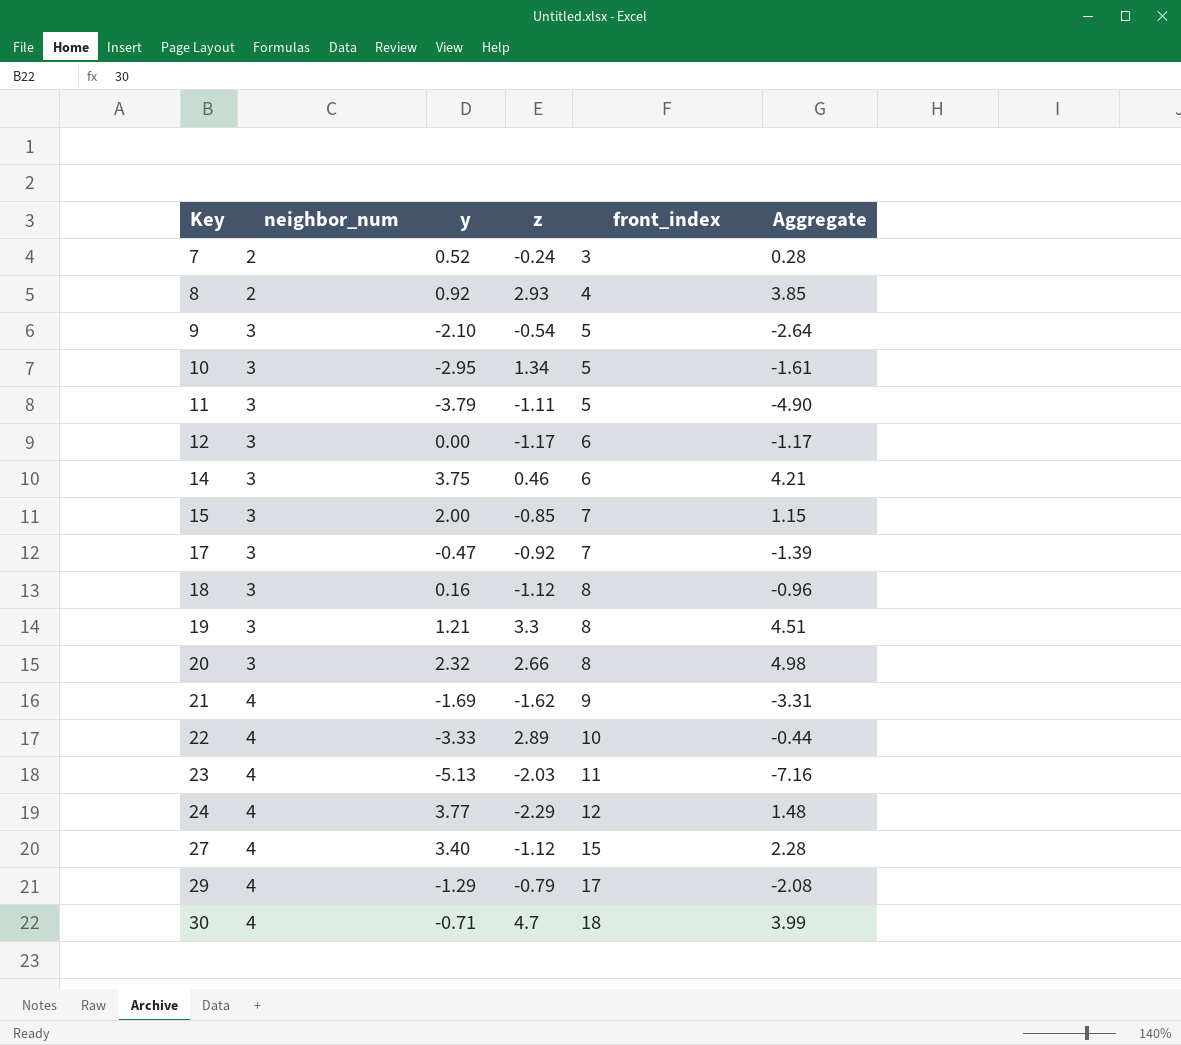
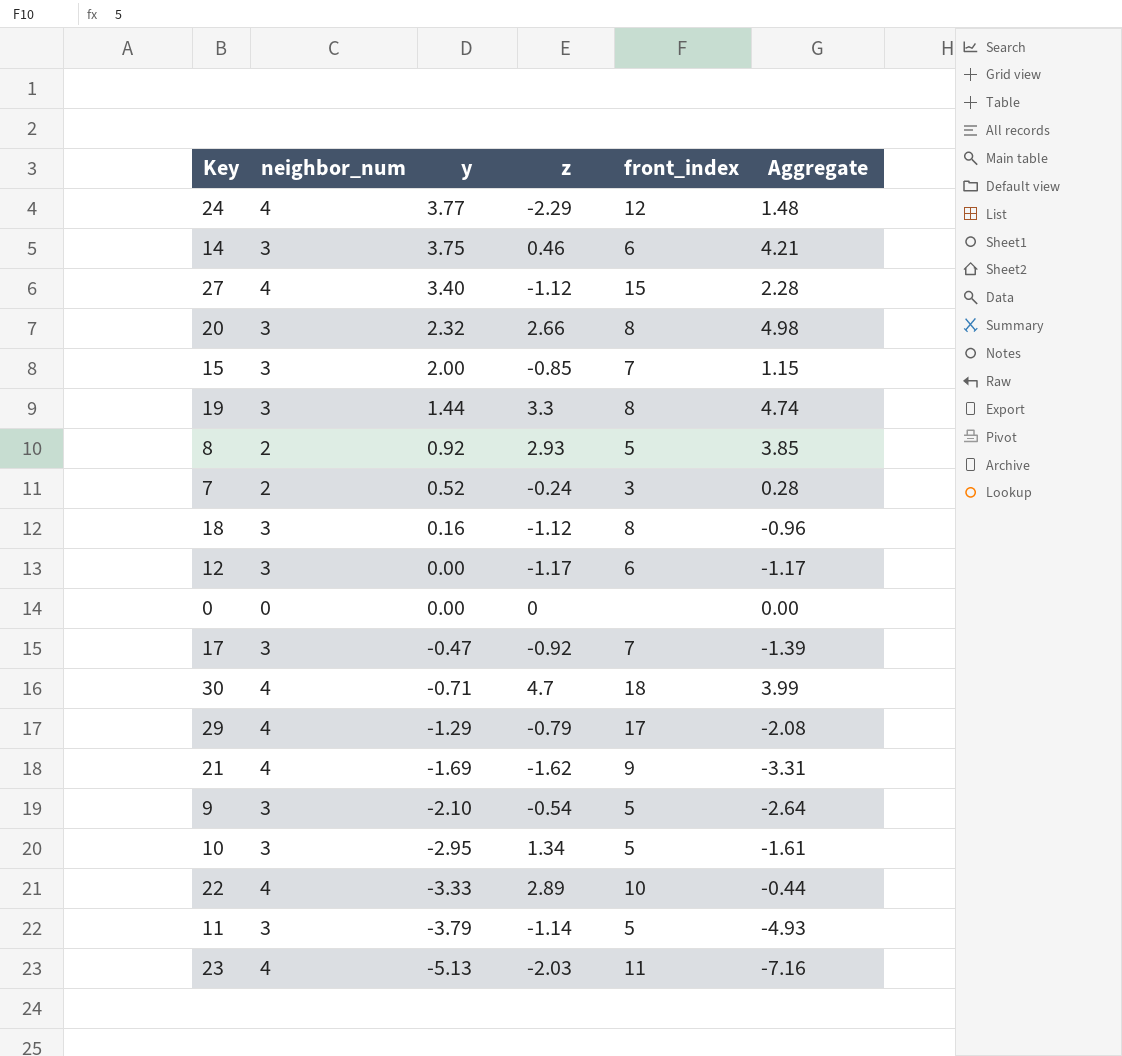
row order: Key ascending -> y descending
19 | y: 1.21 -> 1.44
19 | Aggregate: 4.51 -> 4.74
8 | front_index: 4 -> 5
row 0: none -> 0 | 0.00 | 0 | none | 0.00
11 | z: -1.11 -> -1.14
11 | Aggregate: -4.90 -> -4.93

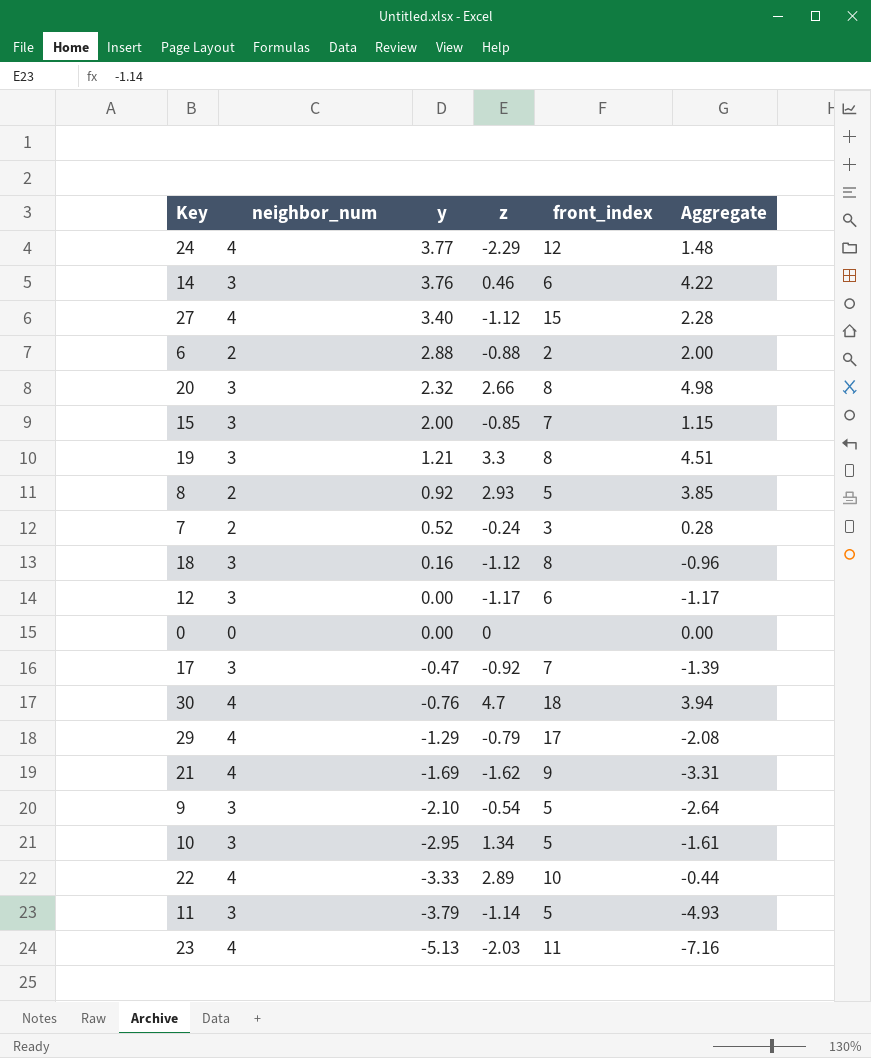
14 | y: 3.75 -> 3.76
14 | Aggregate: 4.21 -> 4.22
row 6: none -> 2 | 2.88 | -0.88 | 2 | 2.00
19 | y: 1.44 -> 1.21
19 | Aggregate: 4.74 -> 4.51
30 | y: -0.71 -> -0.76
30 | Aggregate: 3.99 -> 3.94

